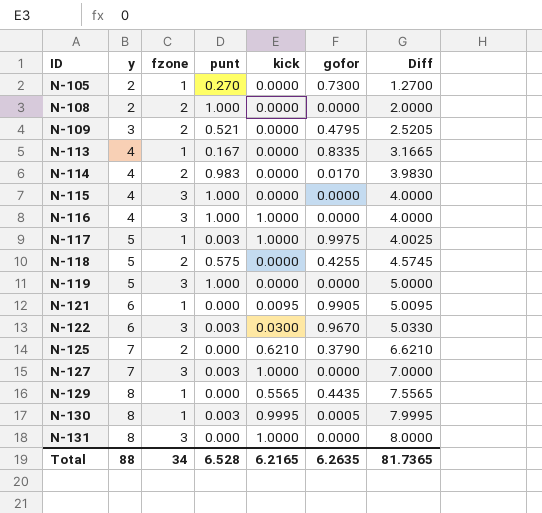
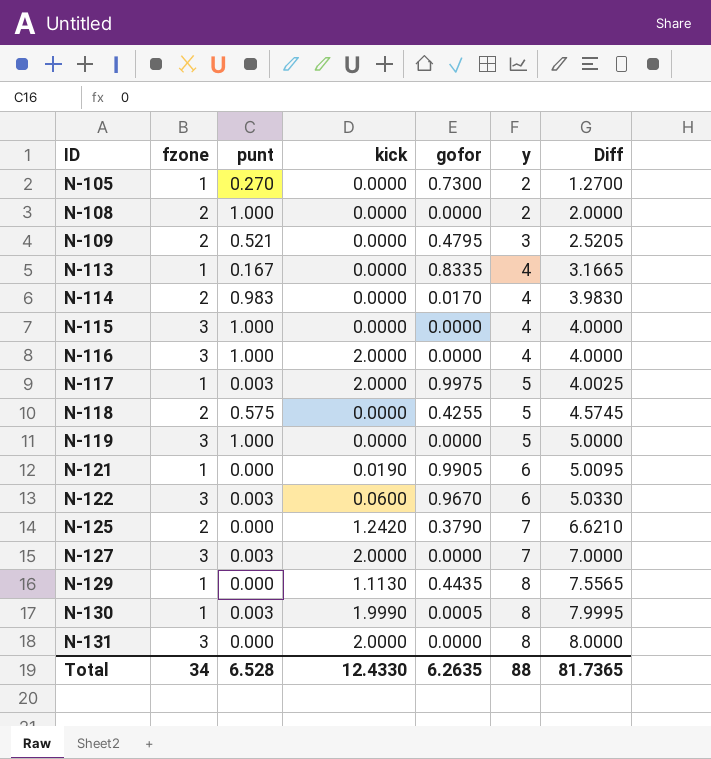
column y | position: 2 -> 6
N-116 | kick: 1.0000 -> 2.0000
N-117 | kick: 1.0000 -> 2.0000
N-121 | kick: 0.0095 -> 0.0190
N-122 | kick: 0.0300 -> 0.0600
N-125 | kick: 0.6210 -> 1.2420
N-127 | kick: 1.0000 -> 2.0000
N-129 | kick: 0.5565 -> 1.1130
N-130 | kick: 0.9995 -> 1.9990
N-131 | kick: 1.0000 -> 2.0000
Total | kick: 6.2165 -> 12.4330

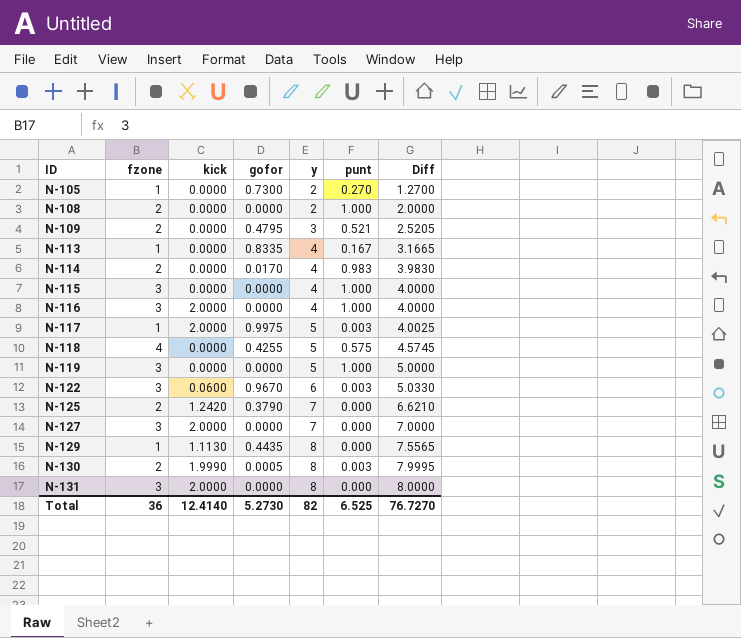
column punt | position: 3 -> 6
row N-121: 1 | 0.000 | 0.0190 | 0.9905 | 6 | 5.0095 -> none
N-118 | fzone: 2 -> 4
N-127 | punt: 0.003 -> 0.000
N-130 | fzone: 1 -> 2
Total | fzone: 34 -> 36
Total | kick: 12.4330 -> 12.4140
Total | gofor: 6.2635 -> 5.2730
Total | y: 88 -> 82
Total | punt: 6.528 -> 6.525
Total | Diff: 81.7365 -> 76.7270

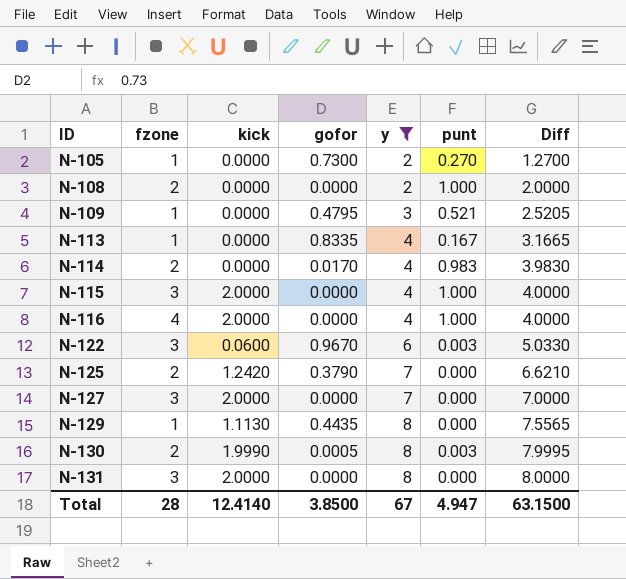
filter: none -> y != 5
N-109 | fzone: 2 -> 1
N-115 | kick: 0.0000 -> 2.0000
N-116 | fzone: 3 -> 4
Total | fzone: 36 -> 28
Total | gofor: 5.2730 -> 3.8500
Total | y: 82 -> 67
Total | punt: 6.525 -> 4.947
Total | Diff: 76.7270 -> 63.1500

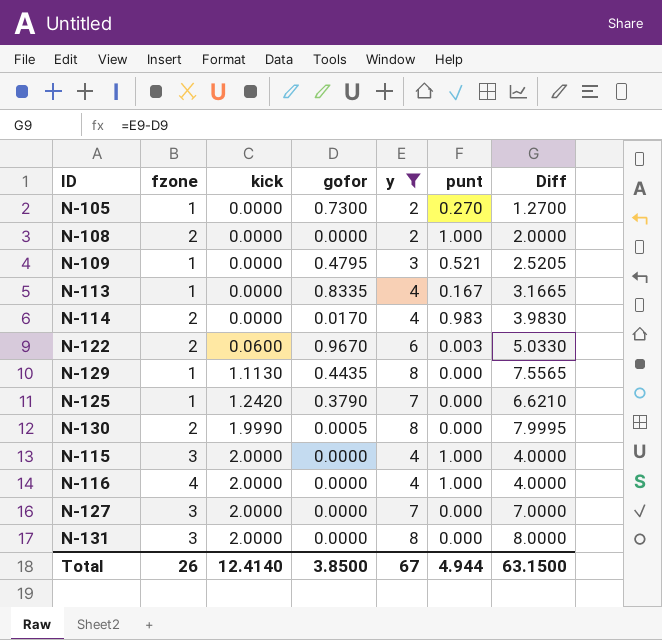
row order: ID ascending -> kick ascending
N-122 | fzone: 3 -> 2
N-125 | fzone: 2 -> 1
N-130 | punt: 0.003 -> 0.000
Total | fzone: 28 -> 26
Total | punt: 4.947 -> 4.944

